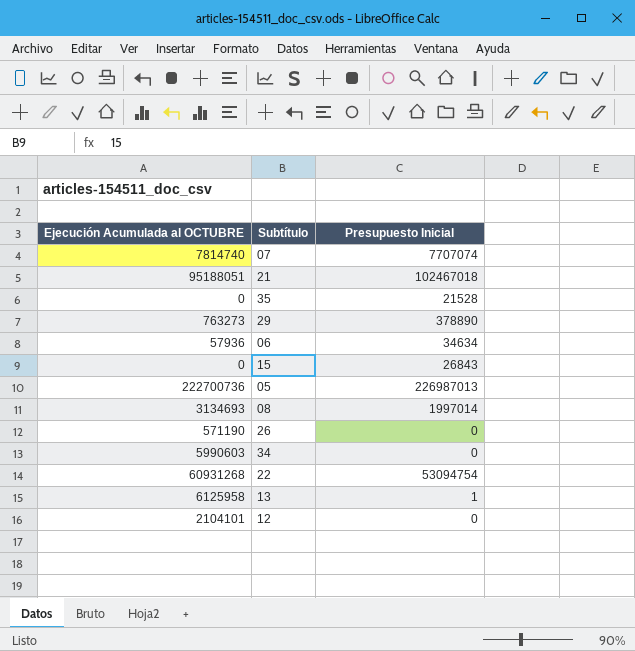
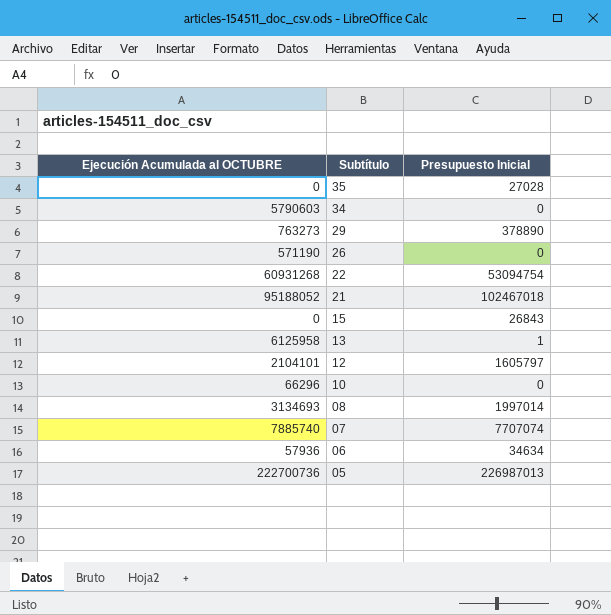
row order: none -> Subtítulo descending
35 | Presupuesto Inicial: 21528 -> 27028
34 | Ejecución Acumulada al OCTUBRE: 5990603 -> 5790603
21 | Ejecución Acumulada al OCTUBRE: 95188051 -> 95188052
12 | Presupuesto Inicial: 0 -> 1605797
row 10: none -> 66296 | 0
07 | Ejecución Acumulada al OCTUBRE: 7814740 -> 7885740

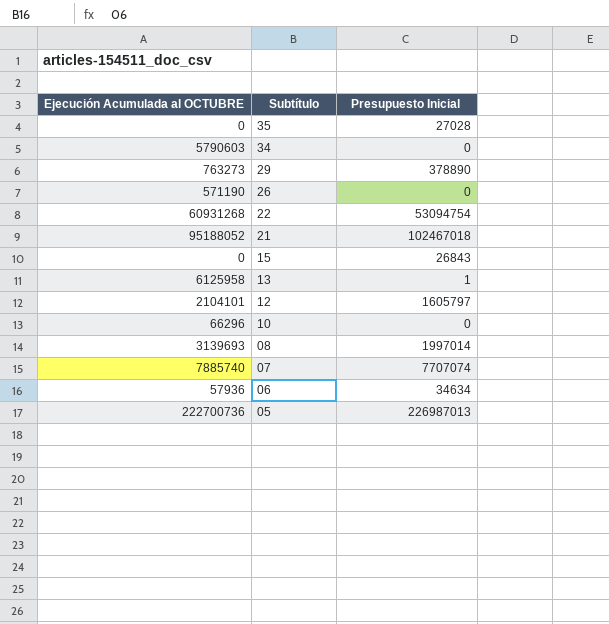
08 | Ejecución Acumulada al OCTUBRE: 3134693 -> 3139693

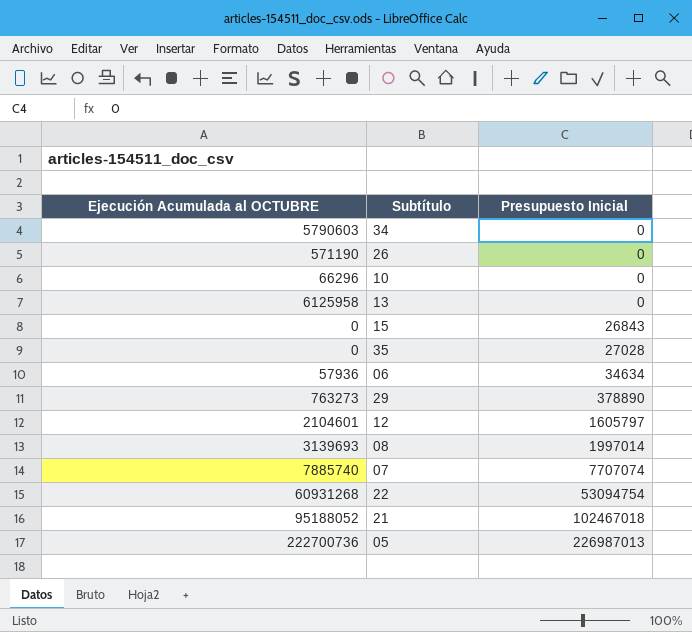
row order: Subtítulo descending -> Presupuesto Inicial ascending
13 | Presupuesto Inicial: 1 -> 0
12 | Ejecución Acumulada al OCTUBRE: 2104101 -> 2104601

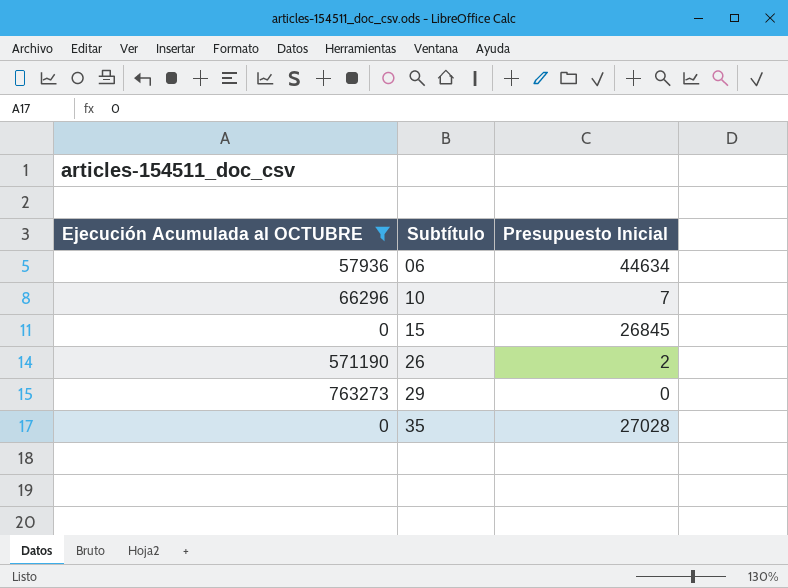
filter: none -> Ejecución Acumulada al OCTUBRE <= 763273
row order: Presupuesto Inicial ascending -> Subtítulo ascending
06 | Presupuesto Inicial: 34634 -> 44634
10 | Presupuesto Inicial: 0 -> 7
15 | Presupuesto Inicial: 26843 -> 26845
26 | Presupuesto Inicial: 0 -> 2
29 | Presupuesto Inicial: 378890 -> 0

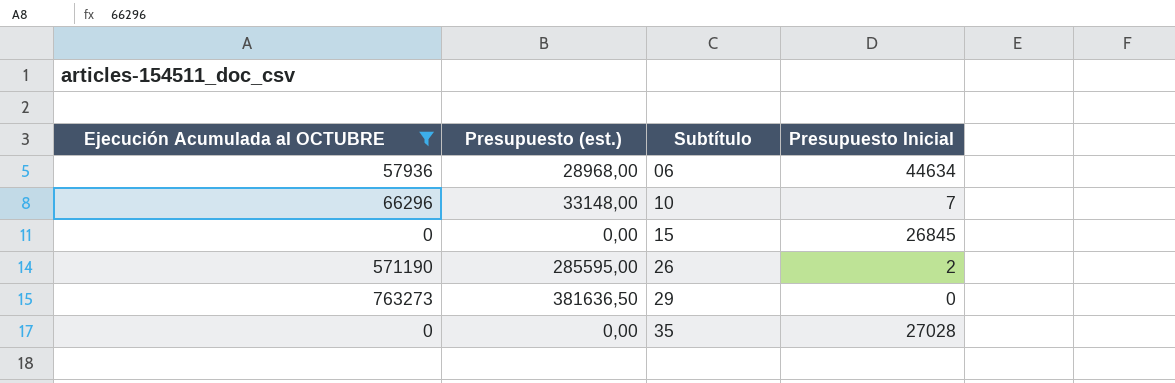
column Presupuesto (est.) | formula: none -> [Ejecución Acumulada al OCTUBRE] * 0,5

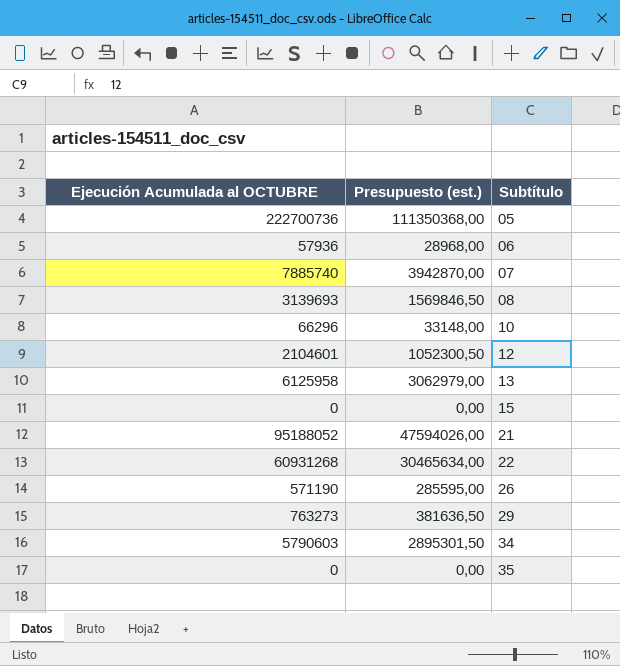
filter: Ejecución Acumulada al OCTUBRE <= 763273 -> none
column Presupuesto Inicial | position: 4 -> none

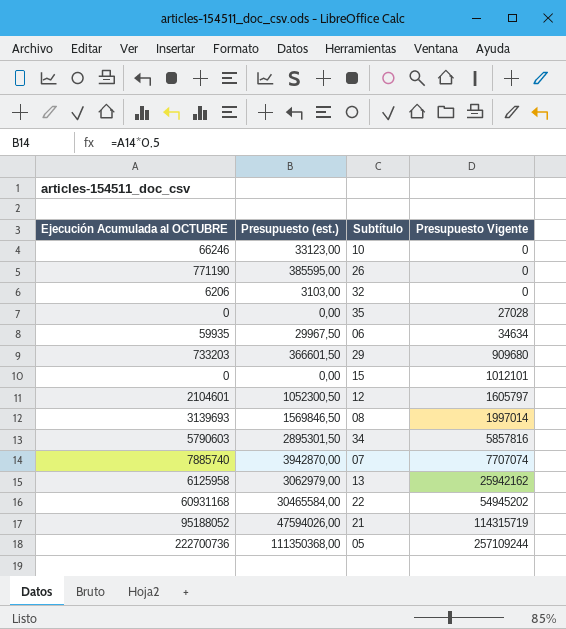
row order: Subtítulo ascending -> Presupuesto Vigente ascending
column Presupuesto Vigente | position: none -> 4
10 | Ejecución Acumulada al OCTUBRE: 66296 -> 66246
10 | Presupuesto (est.): 33148,00 -> 33123,00
26 | Ejecución Acumulada al OCTUBRE: 571190 -> 771190
26 | Presupuesto (est.): 285595,00 -> 385595,00
row 32: none -> 6206 | 3103,00 | 0
06 | Ejecución Acumulada al OCTUBRE: 57936 -> 59935
06 | Presupuesto (est.): 28968,00 -> 29967,50
29 | Ejecución Acumulada al OCTUBRE: 763273 -> 733203
29 | Presupuesto (est.): 381636,50 -> 366601,50
22 | Ejecución Acumulada al OCTUBRE: 60931268 -> 60931168
22 | Presupuesto (est.): 30465634,00 -> 30465584,00

